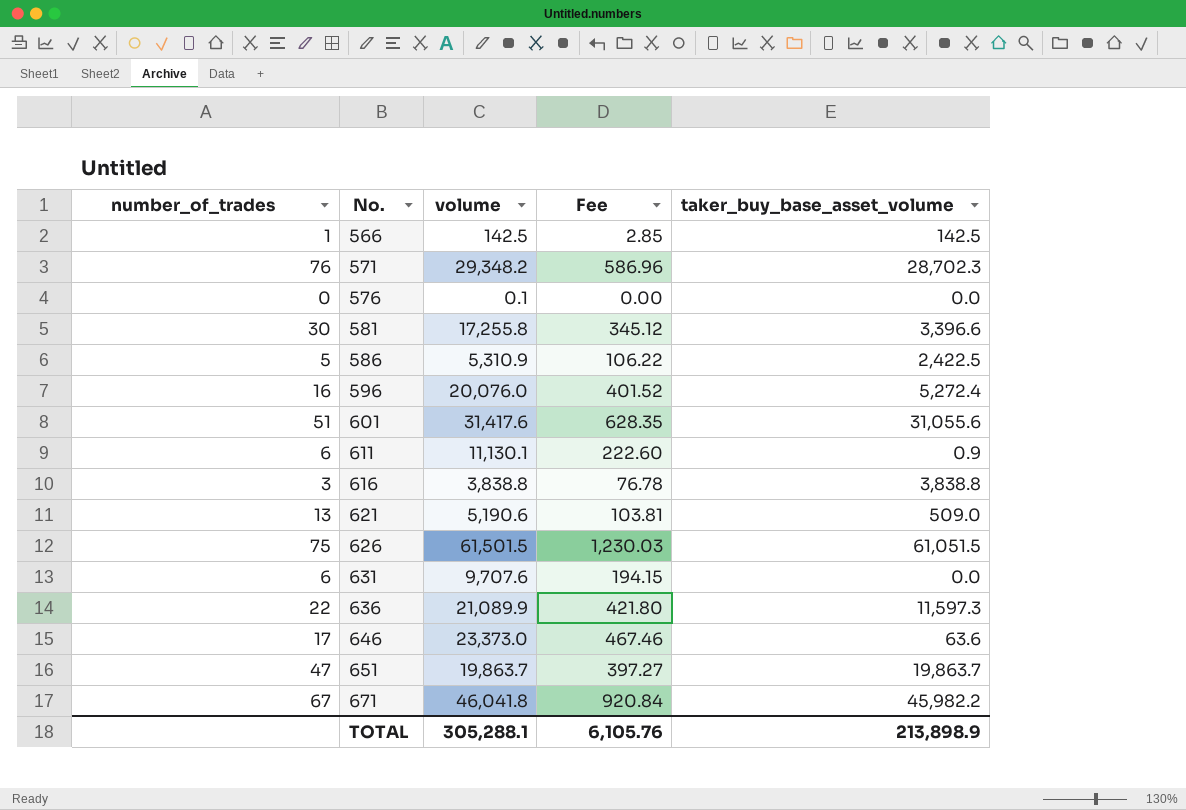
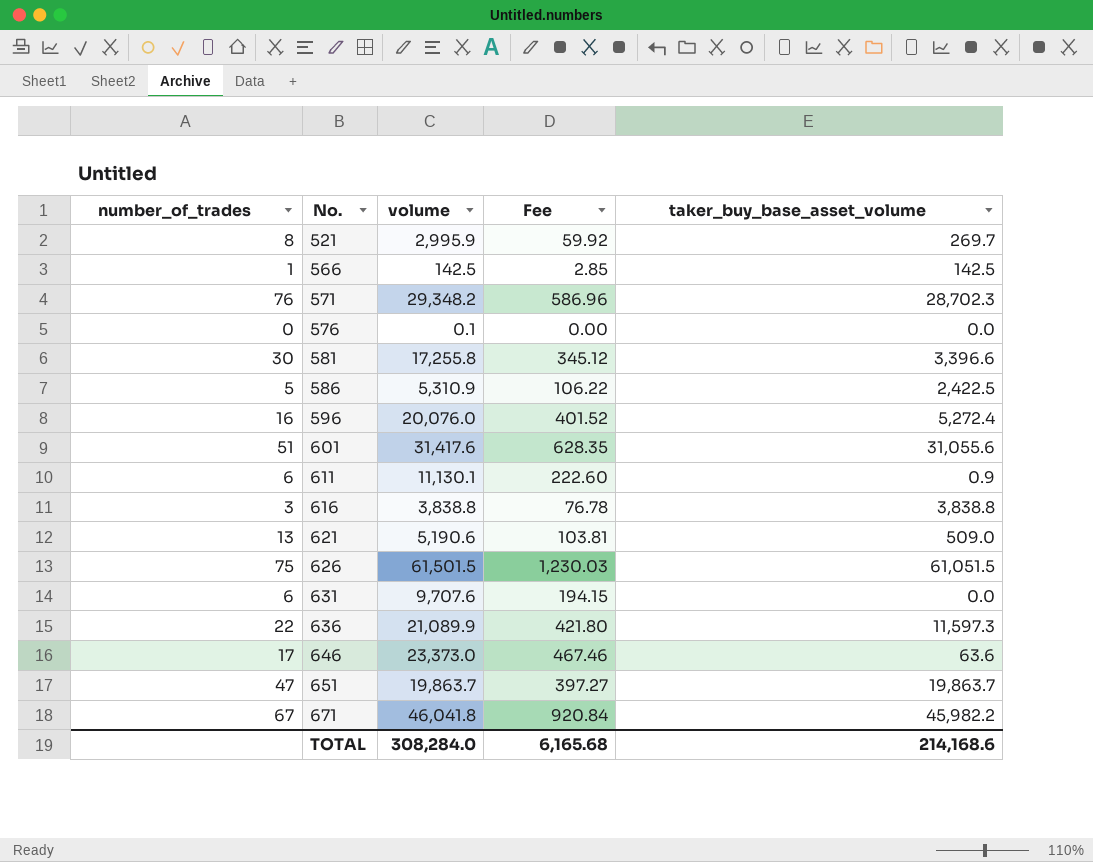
row 521: none -> 8 | 2,995.9 | 59.92 | 269.7
TOTAL | volume: 305,288.1 -> 308,284.0
TOTAL | Fee: 6,105.76 -> 6,165.68
TOTAL | taker_buy_base_asset_volume: 213,898.9 -> 214,168.6

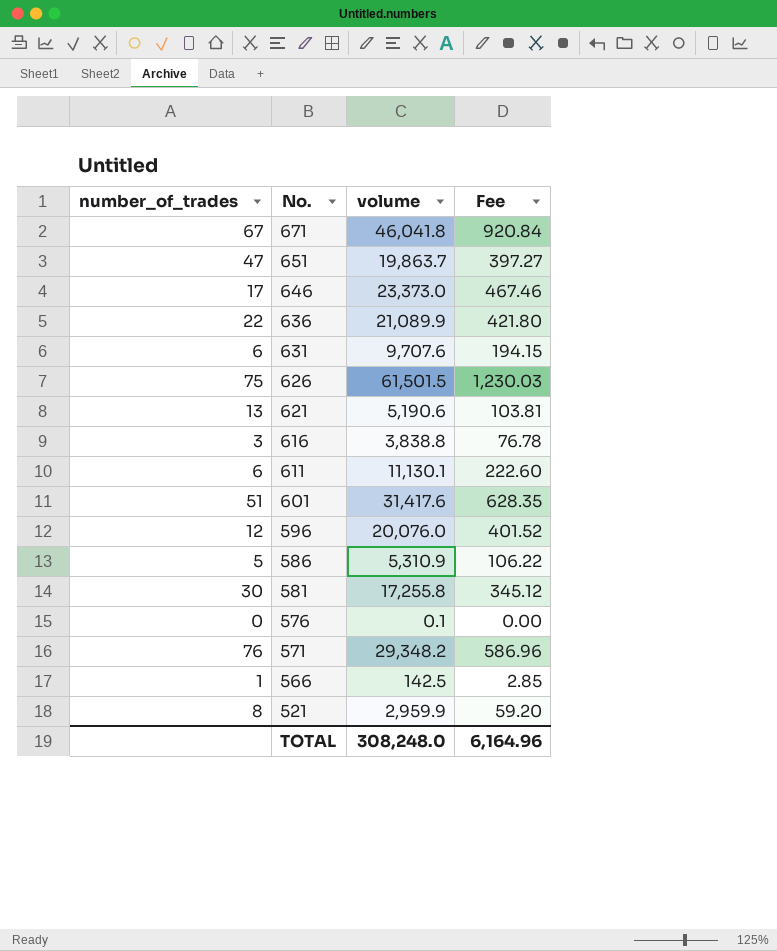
row order: No. ascending -> No. descending
column taker_buy_base_asset_volume | position: 5 -> none
596 | number_of_trades: 16 -> 12
521 | volume: 2,995.9 -> 2,959.9
521 | Fee: 59.92 -> 59.20
TOTAL | volume: 308,284.0 -> 308,248.0
TOTAL | Fee: 6,165.68 -> 6,164.96

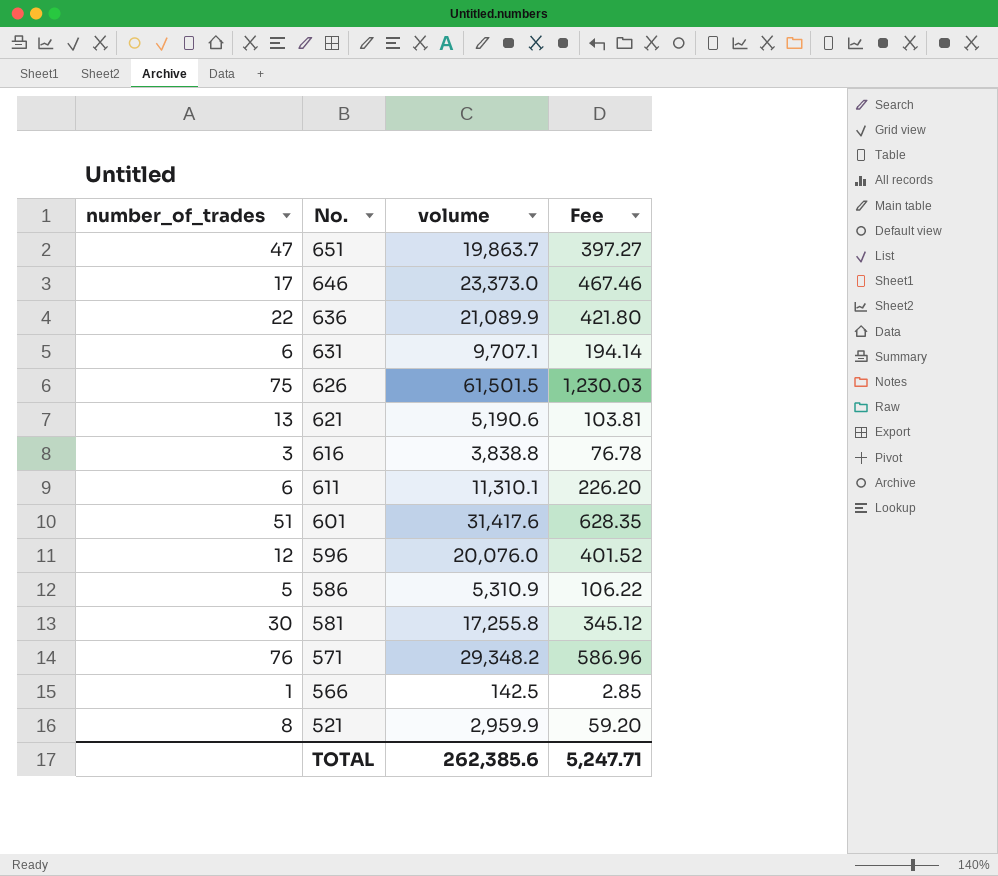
row 671: 67 | 46,041.8 | 920.84 -> none
row 576: 0 | 0.1 | 0.00 -> none
631 | volume: 9,707.6 -> 9,707.1
631 | Fee: 194.15 -> 194.14
611 | volume: 11,130.1 -> 11,310.1
611 | Fee: 222.60 -> 226.20
TOTAL | volume: 308,248.0 -> 262,385.6
TOTAL | Fee: 6,164.96 -> 5,247.71

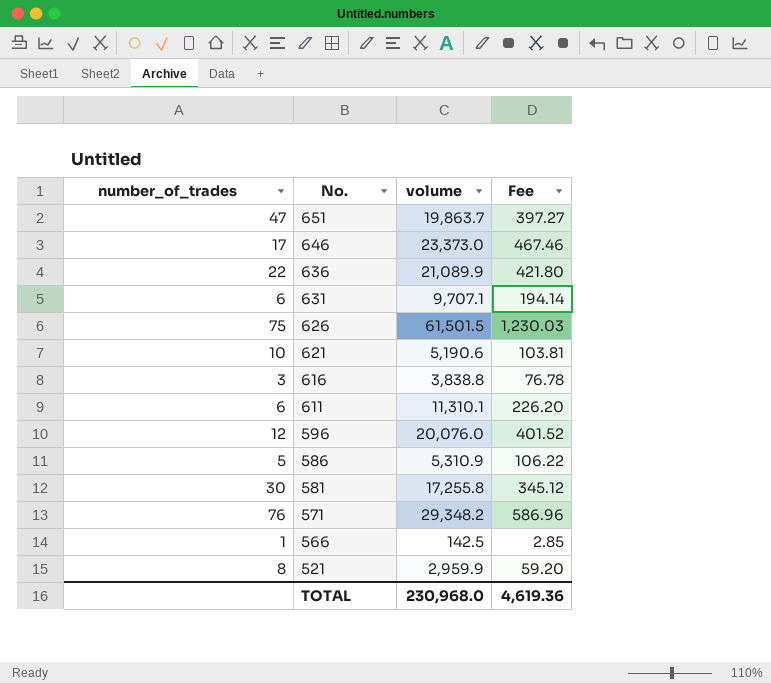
row 601: 51 | 31,417.6 | 628.35 -> none
621 | number_of_trades: 13 -> 10
TOTAL | volume: 262,385.6 -> 230,968.0
TOTAL | Fee: 5,247.71 -> 4,619.36

